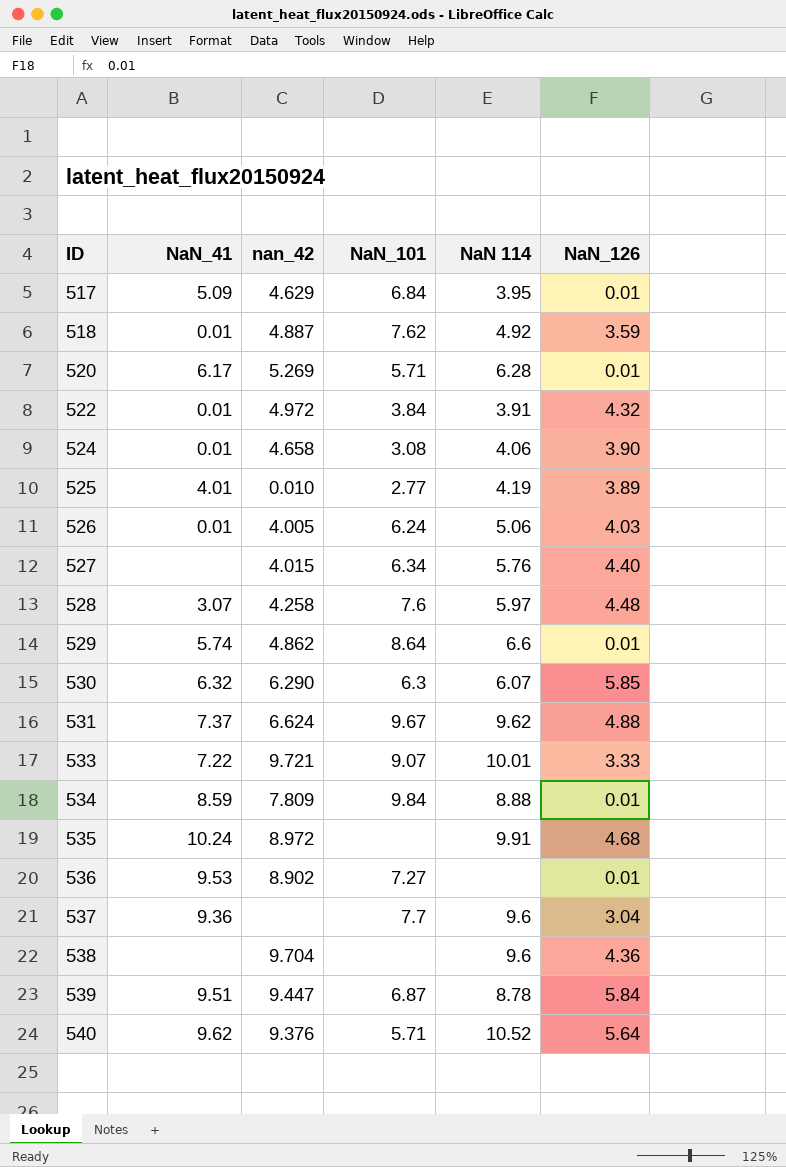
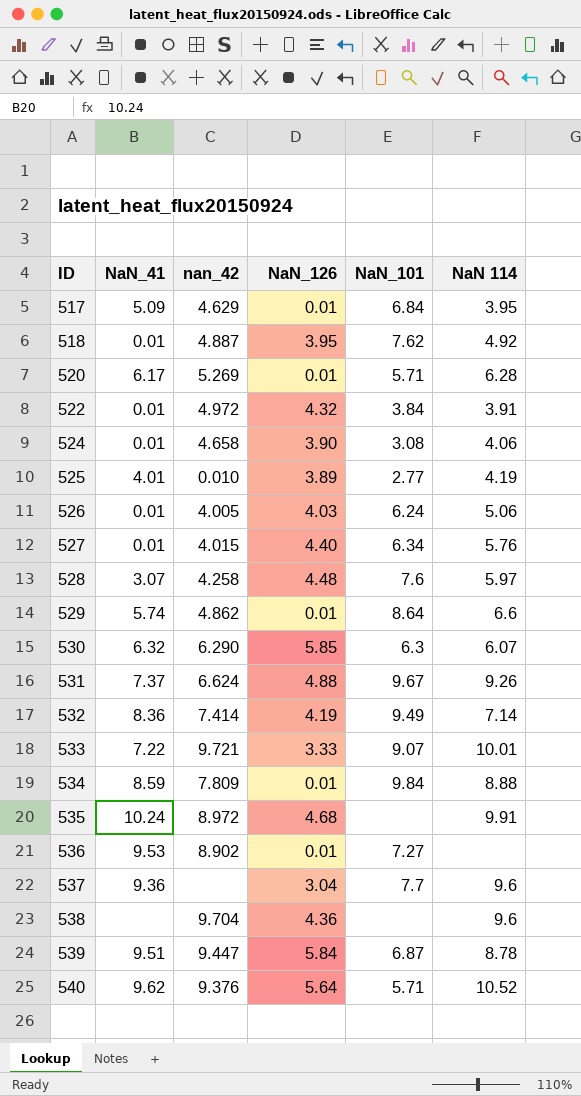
column NaN_126 | position: 6 -> 4
518 | NaN_126: 3.59 -> 3.95
527 | NaN_41: none -> 0.01
531 | NaN 114: 9.62 -> 9.26
row 532: none -> 8.36 | 7.414 | 4.19 | 9.49 | 7.14

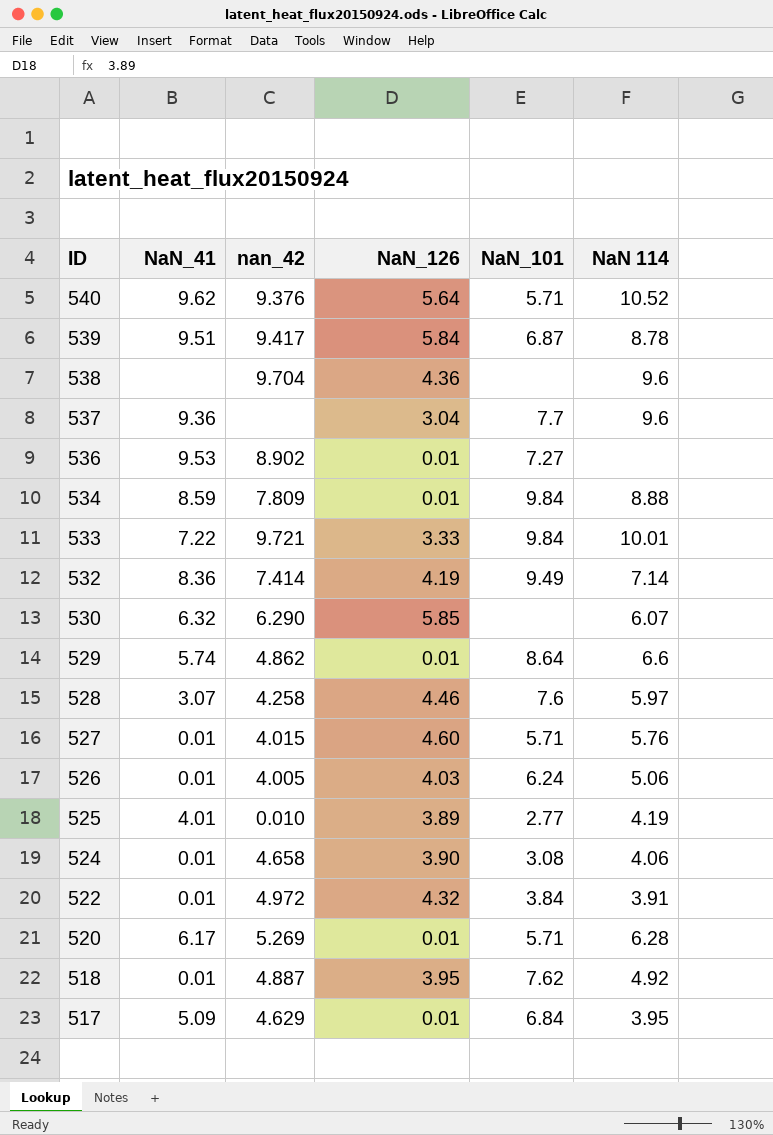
row order: ID ascending -> ID descending
row 531: 7.37 | 6.624 | 4.88 | 9.67 | 9.26 -> none
row 535: 10.24 | 8.972 | 4.68 | none | 9.91 -> none
539 | nan_42: 9.447 -> 9.417
533 | NaN_101: 9.07 -> 9.84
530 | NaN_101: 6.3 -> none
528 | NaN_126: 4.48 -> 4.46
527 | NaN_126: 4.40 -> 4.60
527 | NaN_101: 6.34 -> 5.71

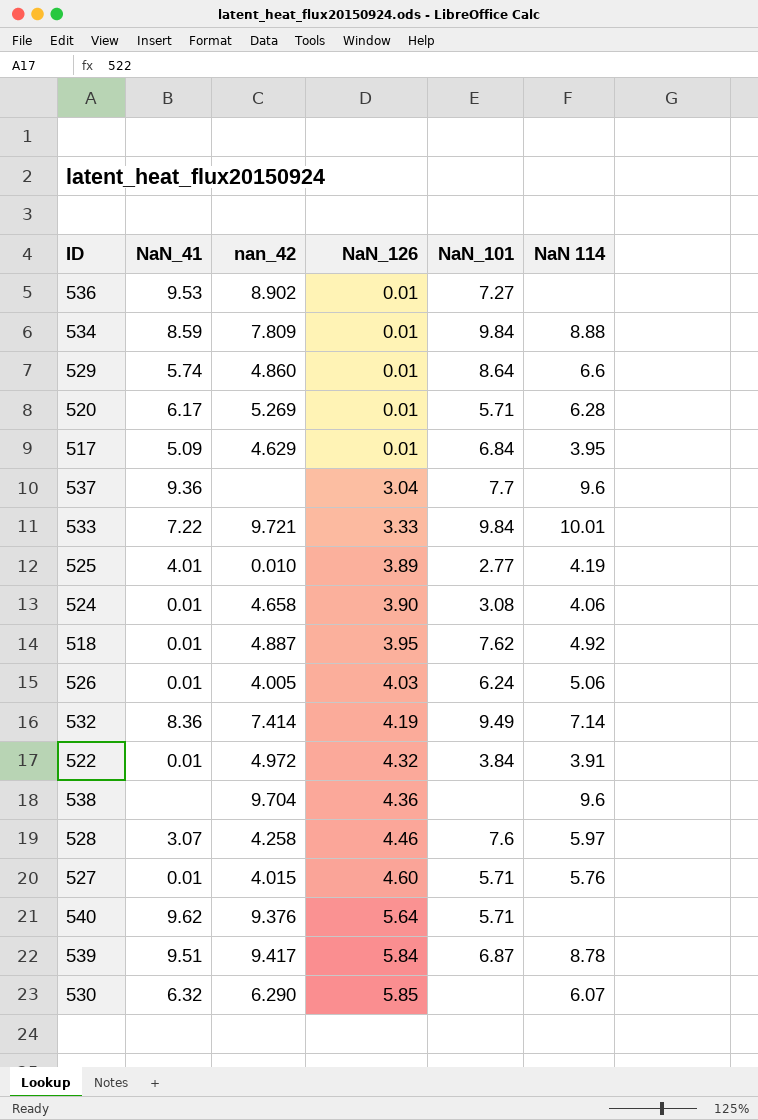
row order: ID descending -> NaN_126 ascending
529 | nan_42: 4.862 -> 4.860
540 | NaN 114: 10.52 -> none

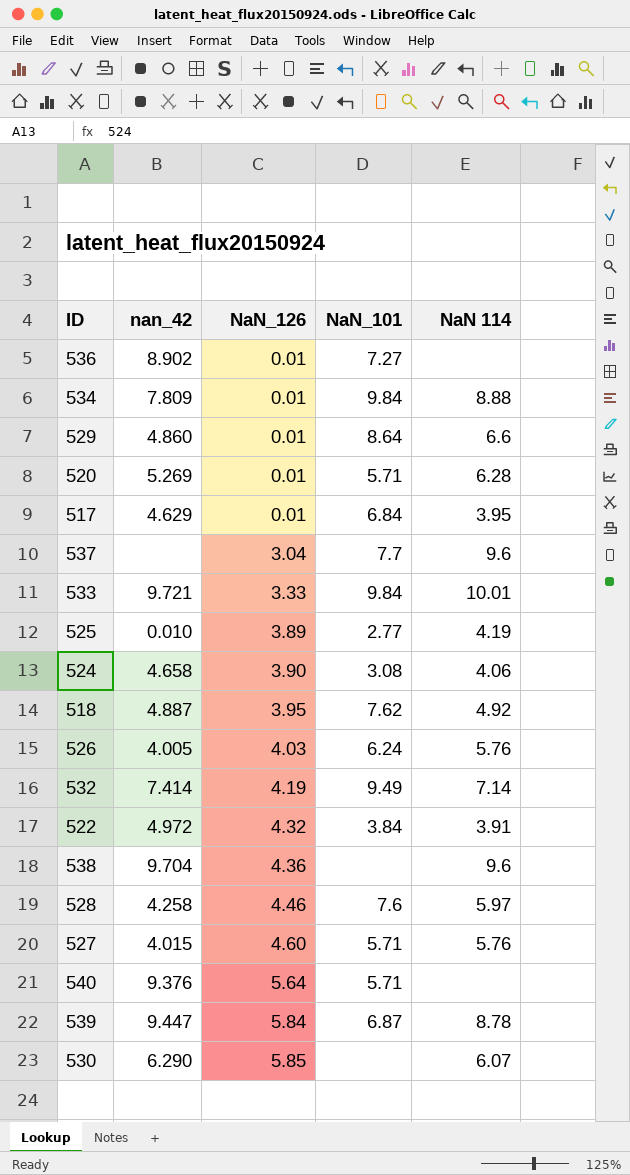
column NaN_41 | position: 2 -> none
526 | NaN 114: 5.06 -> 5.76
539 | nan_42: 9.417 -> 9.447

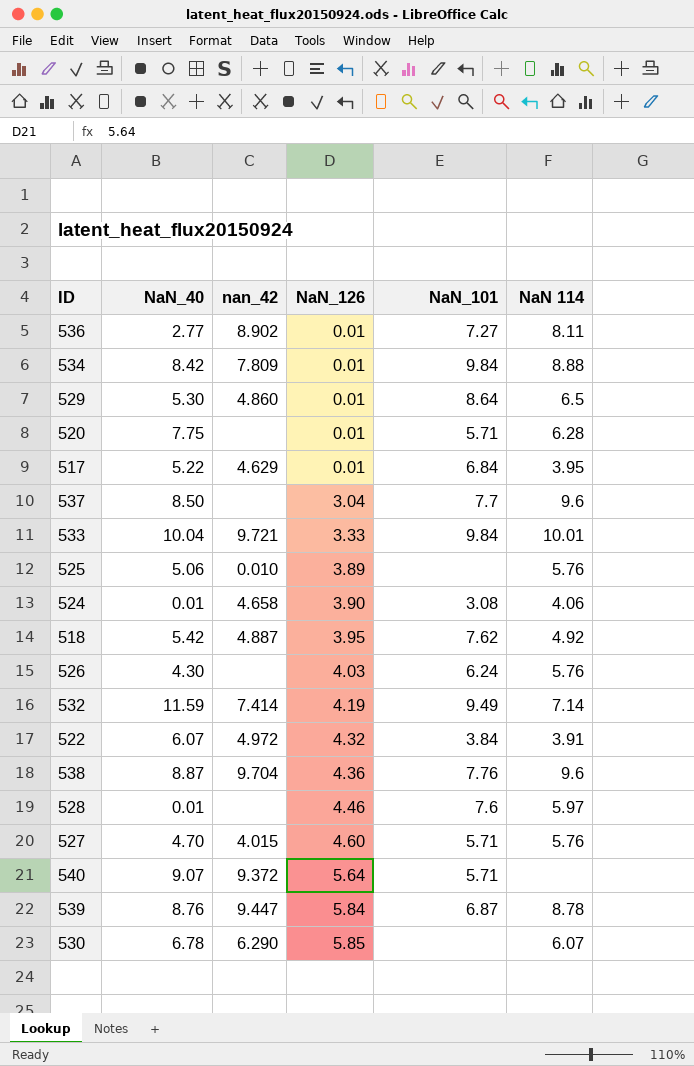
column NaN_40 | position: none -> 2
536 | NaN 114: none -> 8.11
529 | NaN 114: 6.6 -> 6.5
520 | nan_42: 5.269 -> none
525 | NaN_101: 2.77 -> none
525 | NaN 114: 4.19 -> 5.76
526 | nan_42: 4.005 -> none
538 | NaN_101: none -> 7.76
528 | nan_42: 4.258 -> none
540 | nan_42: 9.376 -> 9.372

